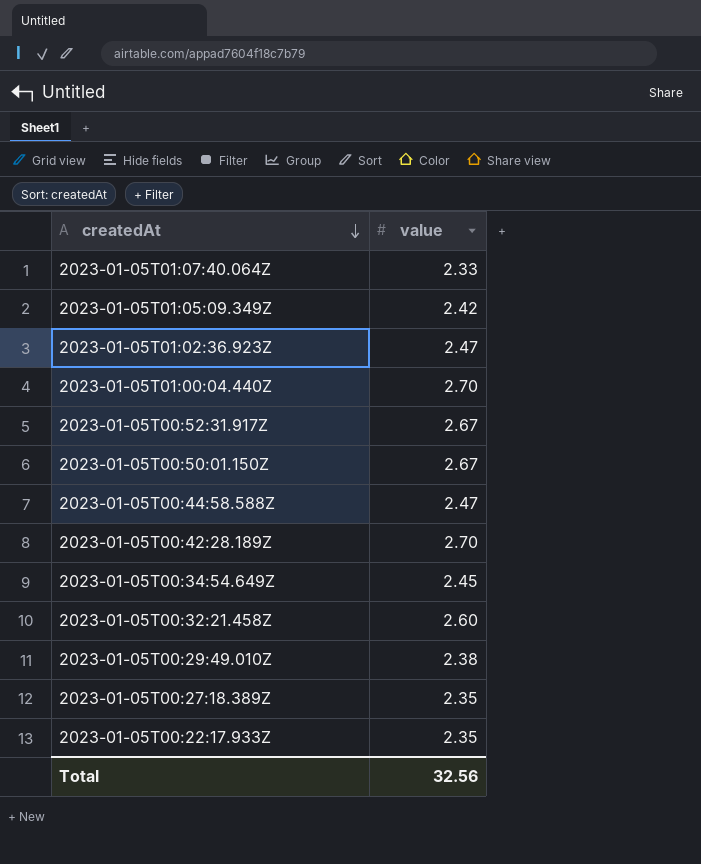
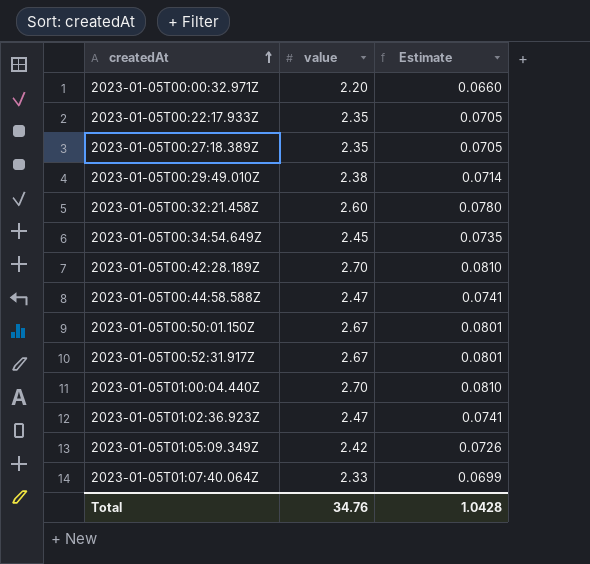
row order: createdAt descending -> createdAt ascending
column Estimate | formula: none -> [value] * 0.03
row 2023-01-05T00:00:32.971Z: none -> 2.20 | 0.0660
Total | value: 32.56 -> 34.76

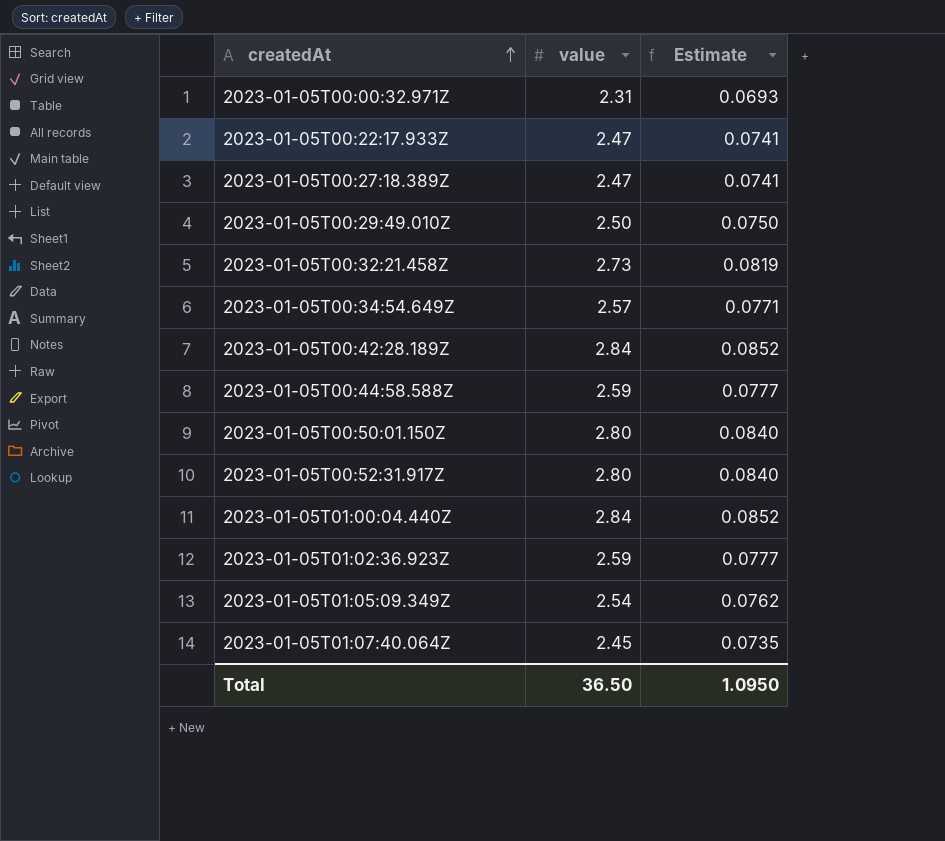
2023-01-05T00:00:32.971Z | value: 2.20 -> 2.31
2023-01-05T00:00:32.971Z | Estimate: 0.0660 -> 0.0693
2023-01-05T00:22:17.933Z | value: 2.35 -> 2.47
2023-01-05T00:22:17.933Z | Estimate: 0.0705 -> 0.0741
2023-01-05T00:27:18.389Z | value: 2.35 -> 2.47
2023-01-05T00:27:18.389Z | Estimate: 0.0705 -> 0.0741
2023-01-05T00:29:49.010Z | value: 2.38 -> 2.50
2023-01-05T00:29:49.010Z | Estimate: 0.0714 -> 0.0750
2023-01-05T00:32:21.458Z | value: 2.60 -> 2.73
2023-01-05T00:32:21.458Z | Estimate: 0.0780 -> 0.0819
2023-01-05T00:34:54.649Z | value: 2.45 -> 2.57
2023-01-05T00:34:54.649Z | Estimate: 0.0735 -> 0.0771
2023-01-05T00:42:28.189Z | value: 2.70 -> 2.84
2023-01-05T00:42:28.189Z | Estimate: 0.0810 -> 0.0852
2023-01-05T00:44:58.588Z | value: 2.47 -> 2.59
2023-01-05T00:44:58.588Z | Estimate: 0.0741 -> 0.0777
2023-01-05T00:50:01.150Z | value: 2.67 -> 2.80
2023-01-05T00:50:01.150Z | Estimate: 0.0801 -> 0.0840
2023-01-05T00:52:31.917Z | value: 2.67 -> 2.80
2023-01-05T00:52:31.917Z | Estimate: 0.0801 -> 0.0840
2023-01-05T01:00:04.440Z | value: 2.70 -> 2.84
2023-01-05T01:00:04.440Z | Estimate: 0.0810 -> 0.0852
2023-01-05T01:02:36.923Z | value: 2.47 -> 2.59
2023-01-05T01:02:36.923Z | Estimate: 0.0741 -> 0.0777
2023-01-05T01:05:09.349Z | value: 2.42 -> 2.54
2023-01-05T01:05:09.349Z | Estimate: 0.0726 -> 0.0762
2023-01-05T01:07:40.064Z | value: 2.33 -> 2.45
2023-01-05T01:07:40.064Z | Estimate: 0.0699 -> 0.0735
Total | value: 34.76 -> 36.50
Total | Estimate: 1.0428 -> 1.0950

